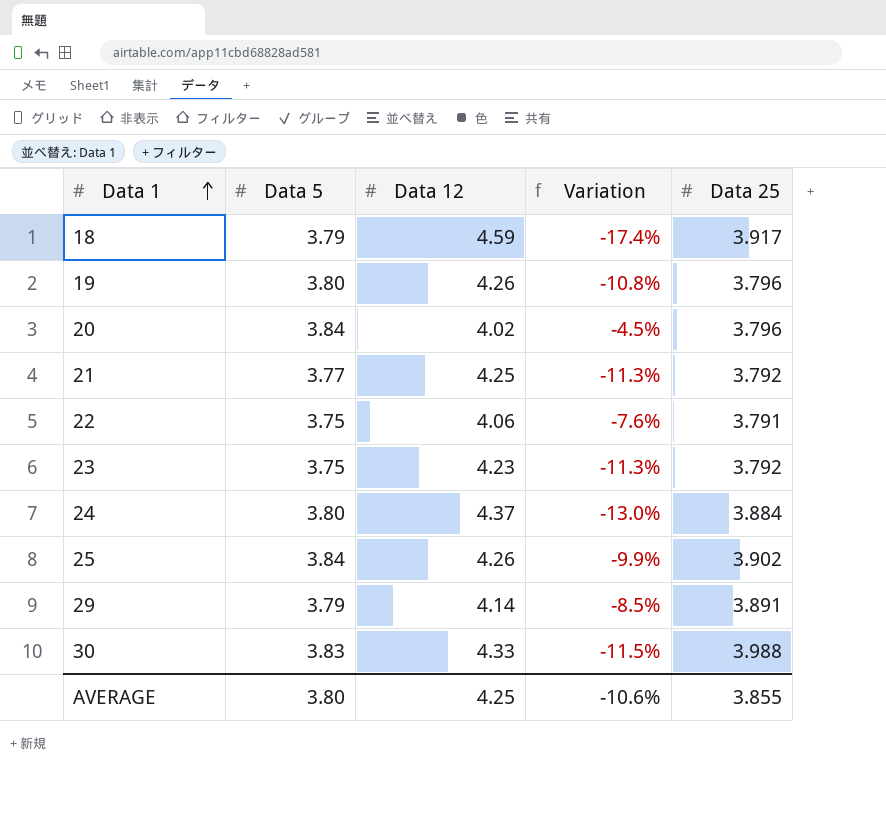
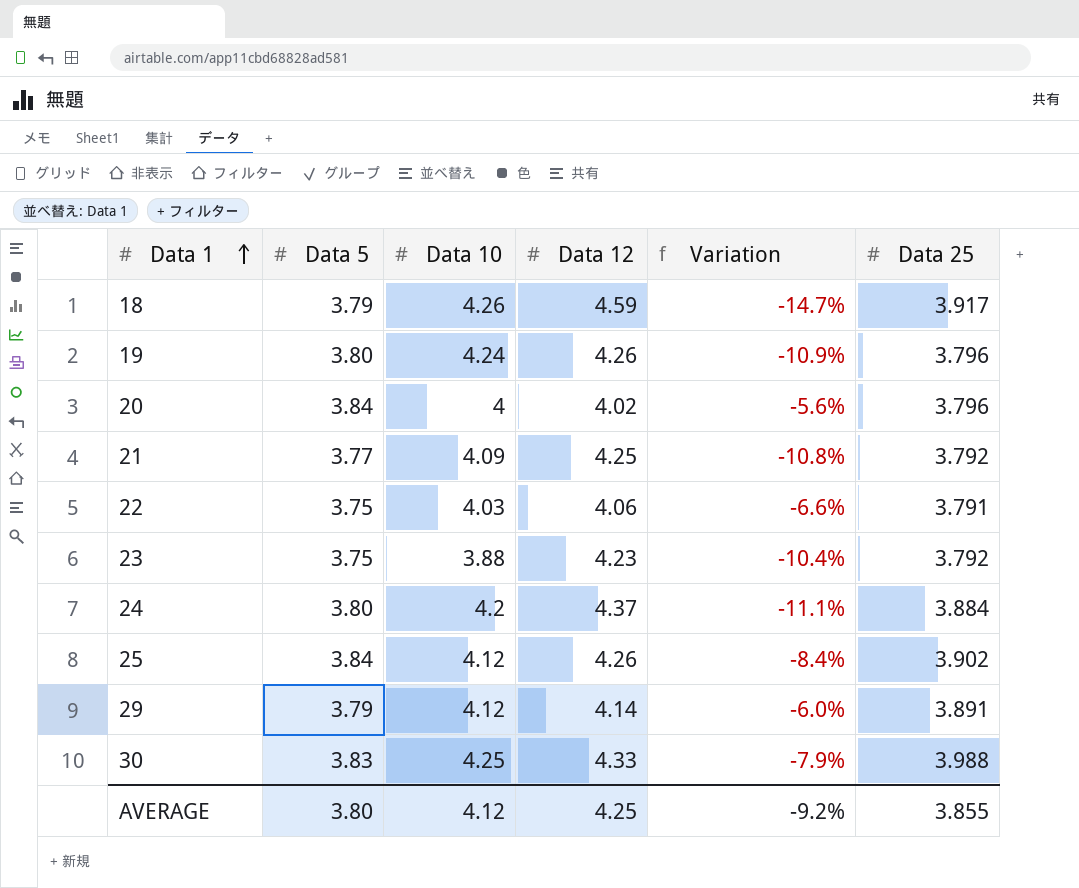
column Data 10 | position: none -> 3
column Variation | formula: ([Data 5] - [Data 12]) / [Data 12] -> ([Data 25] - [Data 12]) / [Data 12]
AVERAGE | Variation: -10.6% -> -9.2%

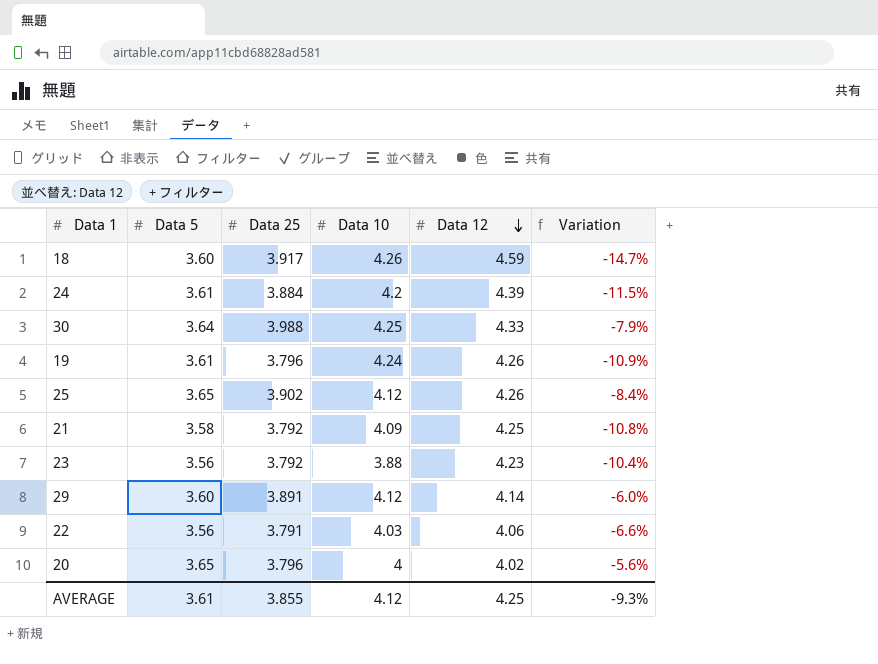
row order: Data 1 ascending -> Data 12 descending
column Data 25 | position: 6 -> 3
18 | Data 5: 3.79 -> 3.60
24 | Data 5: 3.80 -> 3.61
24 | Data 12: 4.37 -> 4.39
24 | Variation: -11.1% -> -11.5%
30 | Data 5: 3.83 -> 3.64
19 | Data 5: 3.80 -> 3.61
25 | Data 5: 3.84 -> 3.65
21 | Data 5: 3.77 -> 3.58
23 | Data 5: 3.75 -> 3.56
29 | Data 5: 3.79 -> 3.60
22 | Data 5: 3.75 -> 3.56
20 | Data 5: 3.84 -> 3.65
AVERAGE | Data 5: 3.80 -> 3.61
AVERAGE | Variation: -9.2% -> -9.3%

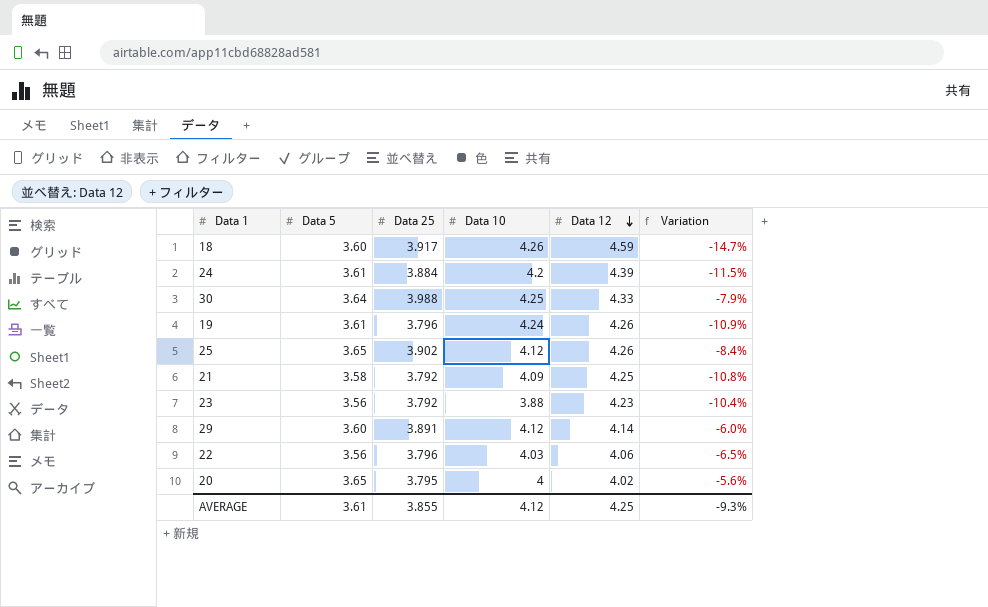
22 | Data 25: 3.791 -> 3.796
22 | Variation: -6.6% -> -6.5%
20 | Data 25: 3.796 -> 3.795

